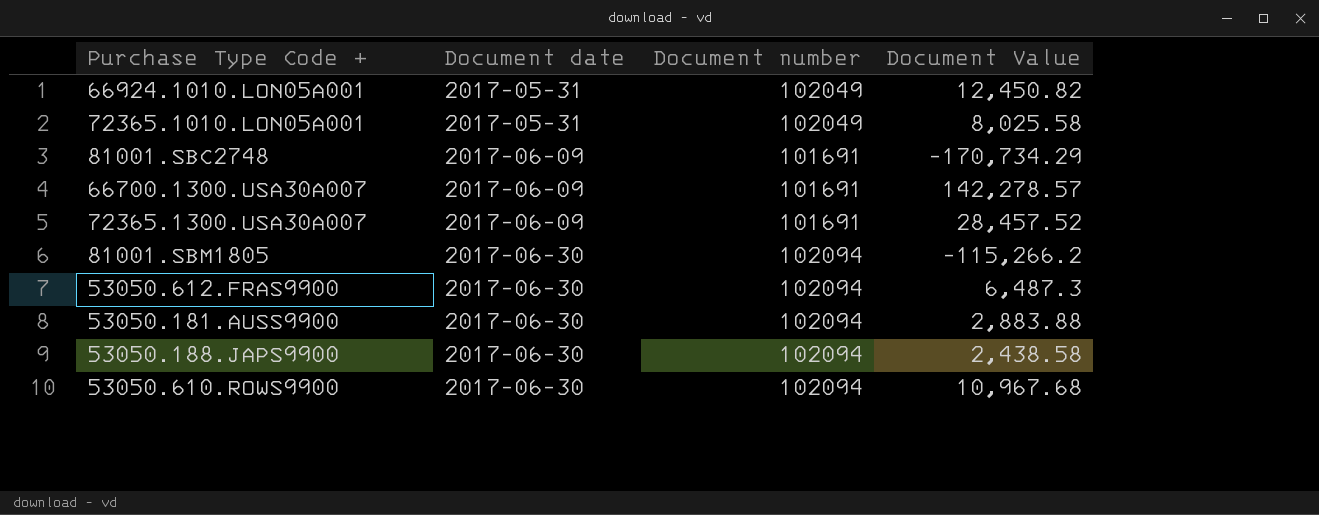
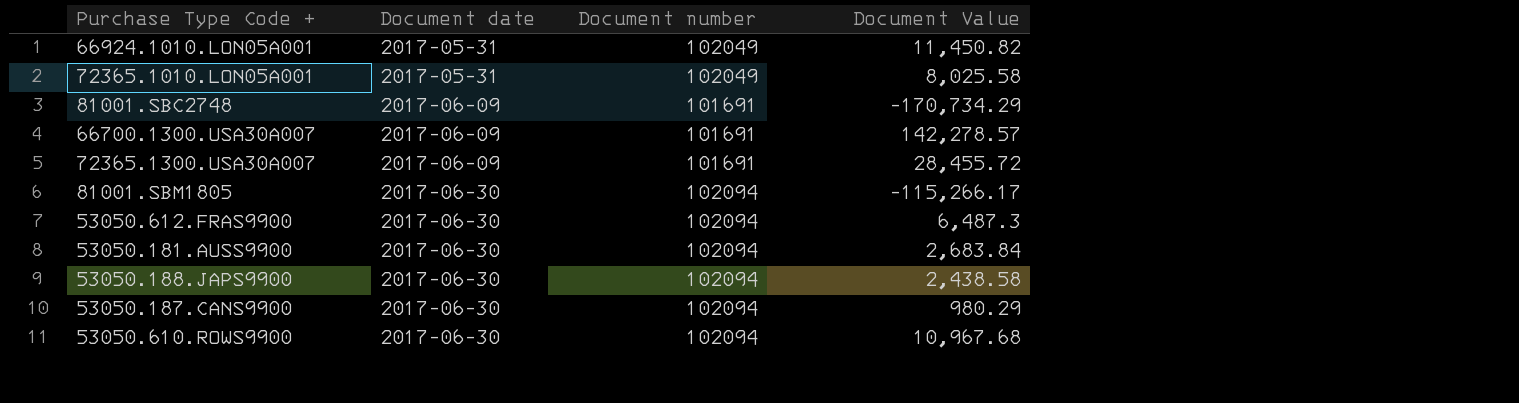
66924.1010.LON05A001 | Document Value: 12,450.82 -> 11,450.82
72365.1300.USA30A007 | Document Value: 28,457.52 -> 28,455.72
81001.SBM1805 | Document Value: -115,266.2 -> -115,266.17
53050.181.AUSS9900 | Document Value: 2,883.88 -> 2,683.84
row 53050.187.CANS9900: none -> 2017-06-30 | 102094 | 980.29

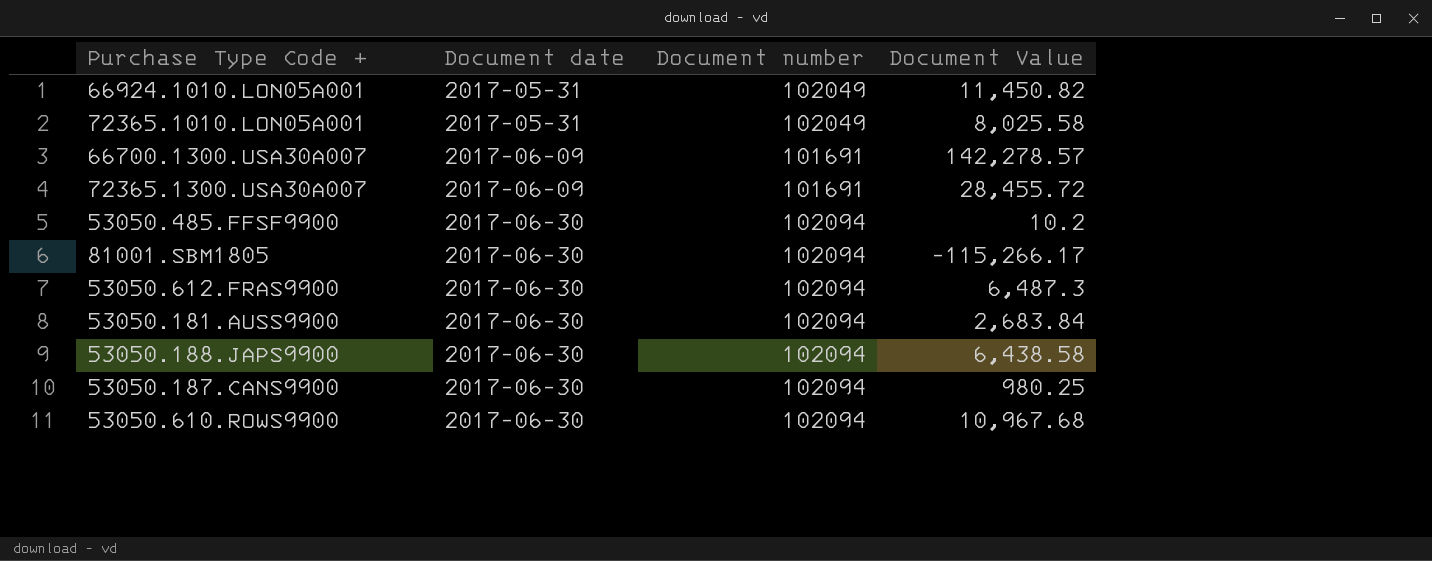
row 81001.SBC2748: 2017-06-09 | 101691 | -170,734.29 -> none
row 53050.485.FFSF9900: none -> 2017-06-30 | 102094 | 10.2
53050.188.JAPS9900 | Document Value: 2,438.58 -> 6,438.58
53050.187.CANS9900 | Document Value: 980.29 -> 980.25

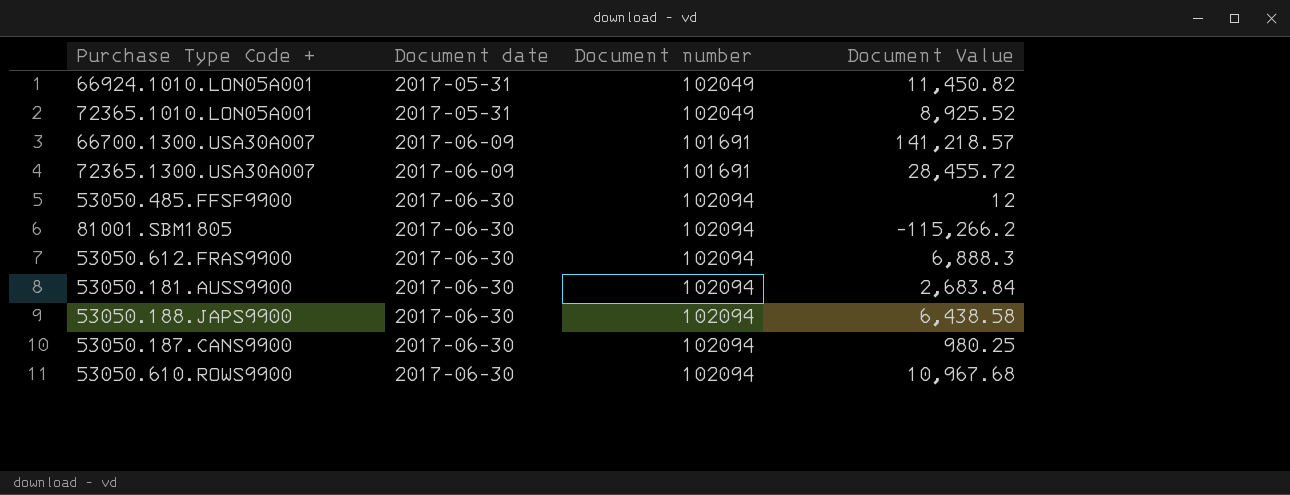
72365.1010.LON05A001 | Document Value: 8,025.58 -> 8,925.52
66700.1300.USA30A007 | Document Value: 142,278.57 -> 141,218.57
53050.485.FFSF9900 | Document Value: 10.2 -> 12
81001.SBM1805 | Document Value: -115,266.17 -> -115,266.2
53050.612.FRAS9900 | Document Value: 6,487.3 -> 6,888.3

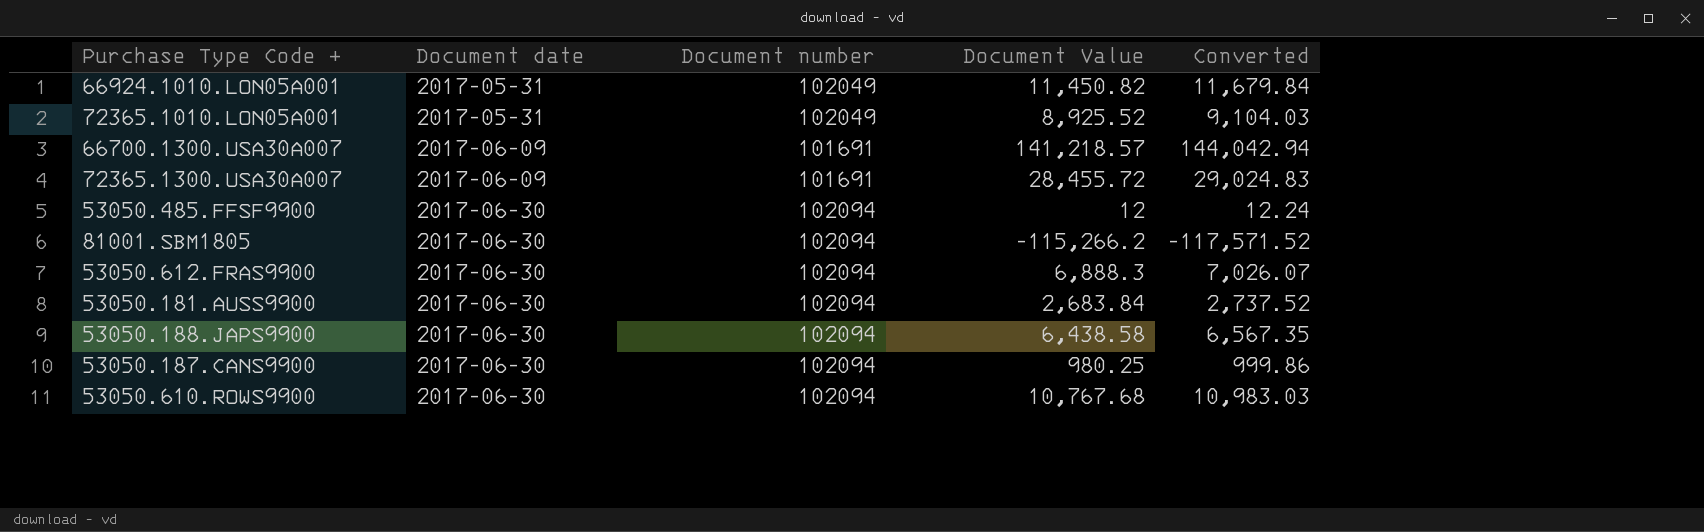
column Converted | formula: none -> [Document Value] * 1.02
53050.610.ROWS9900 | Document Value: 10,967.68 -> 10,767.68

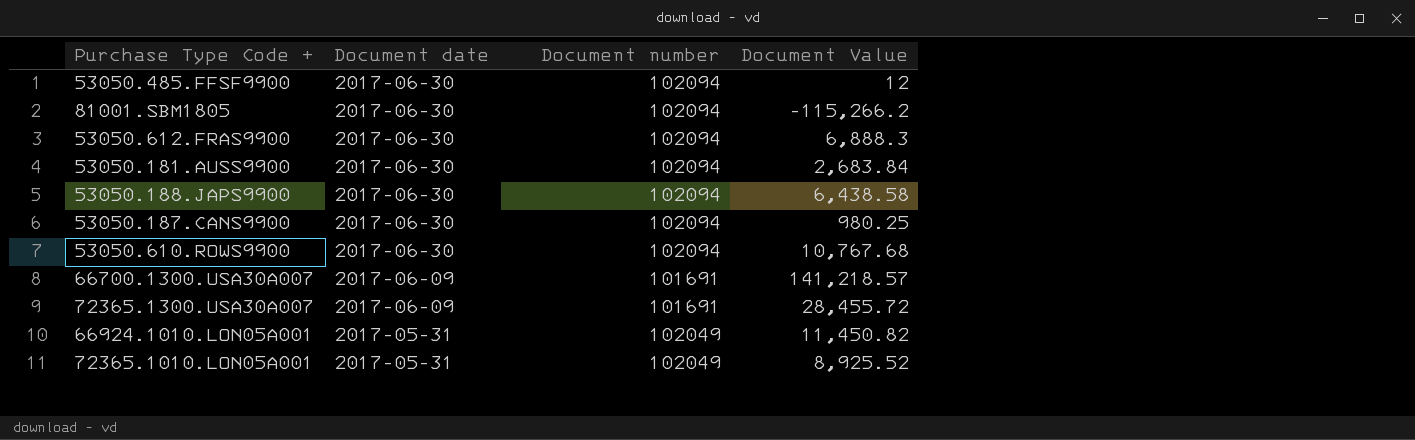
row order: Document date ascending -> Document date descending
column Converted | formula: [Document Value] * 1.02 -> none

